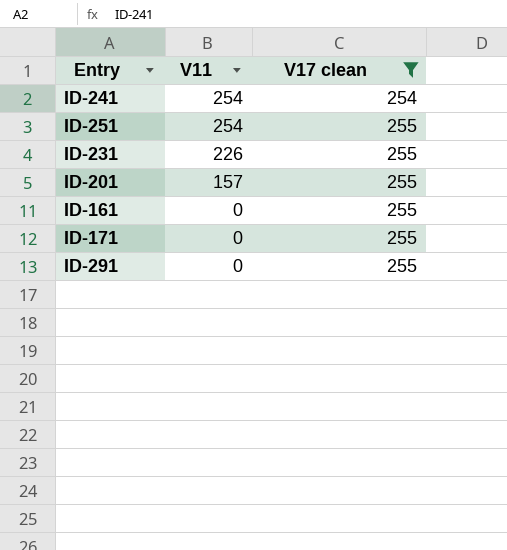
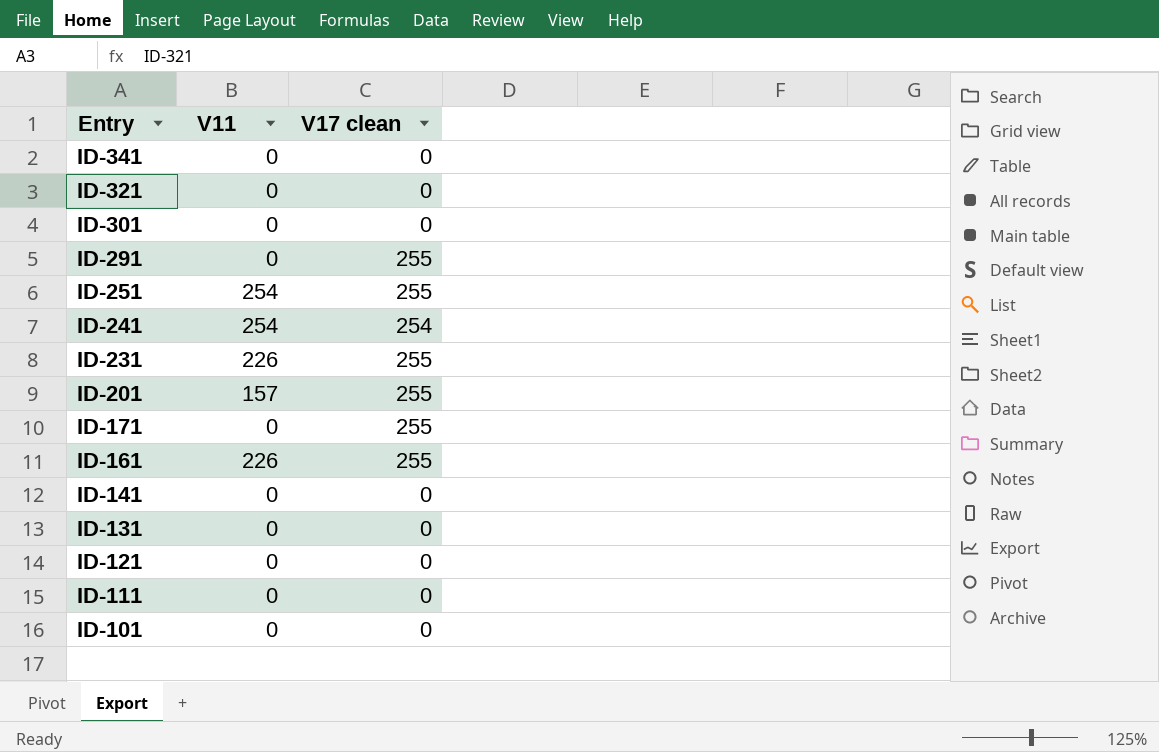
filter: V17 clean != 0 -> none
row order: V11 descending -> Entry descending
ID-161 | V11: 0 -> 226

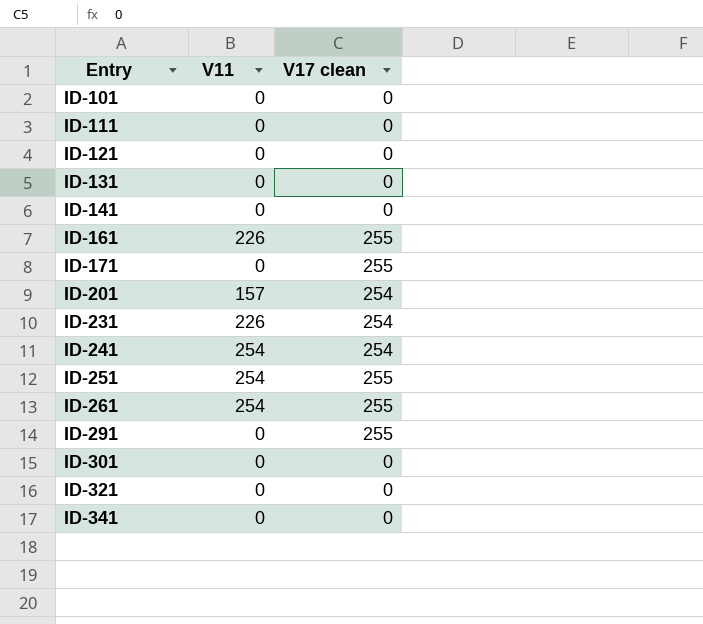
row order: Entry descending -> Entry ascending
ID-201 | V17 clean: 255 -> 254
ID-231 | V17 clean: 255 -> 254
row ID-261: none -> 254 | 255

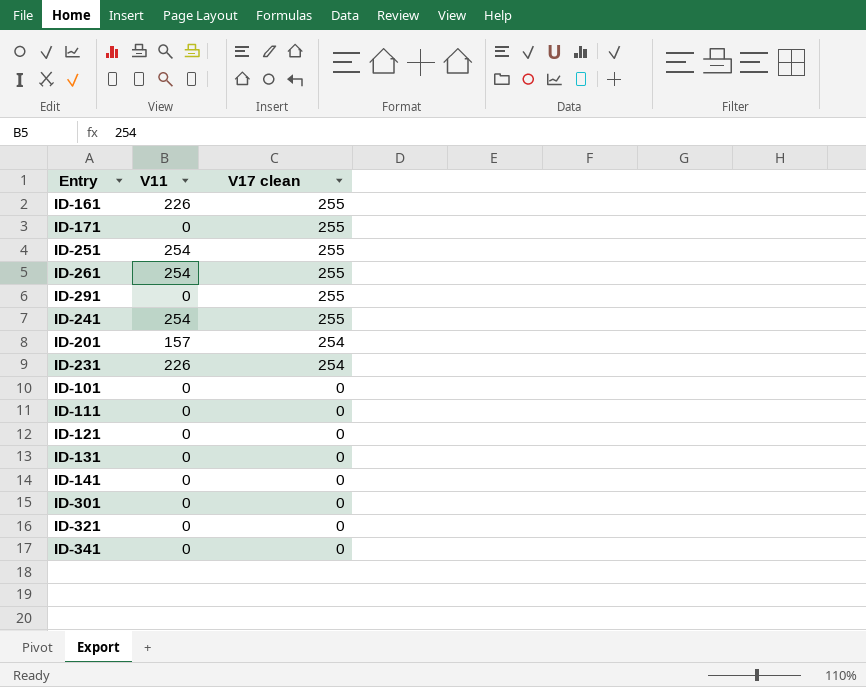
row order: Entry ascending -> V17 clean descending
ID-241 | V17 clean: 254 -> 255

